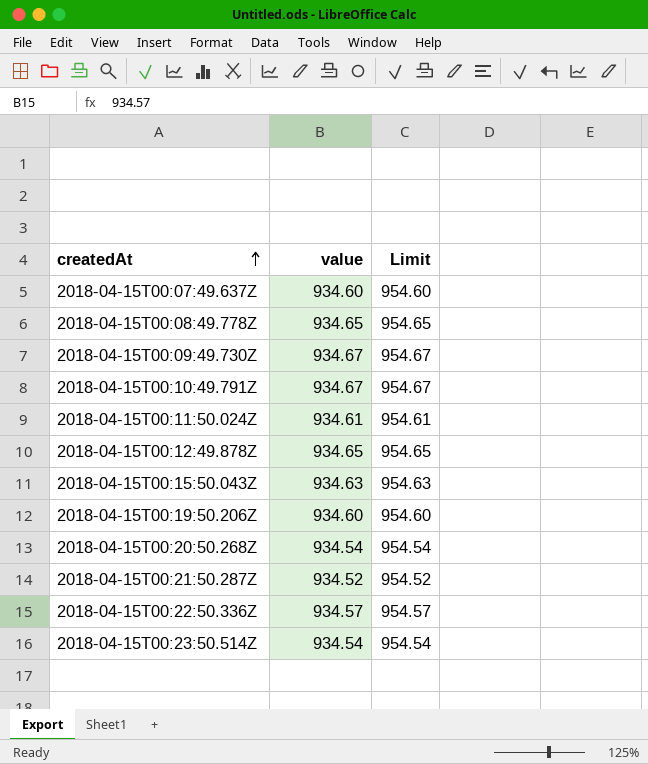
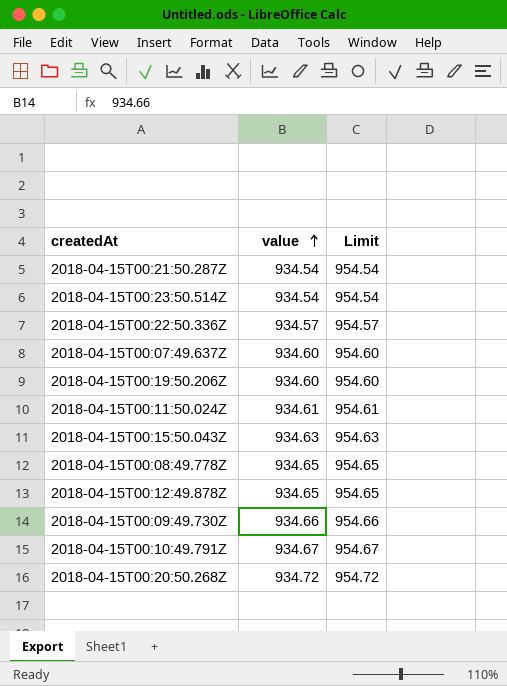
row order: createdAt ascending -> value ascending
2018-04-15T00:21:50.287Z | value: 934.52 -> 934.54
2018-04-15T00:21:50.287Z | Limit: 954.52 -> 954.54
2018-04-15T00:09:49.730Z | value: 934.67 -> 934.66
2018-04-15T00:09:49.730Z | Limit: 954.67 -> 954.66
2018-04-15T00:20:50.268Z | value: 934.54 -> 934.72
2018-04-15T00:20:50.268Z | Limit: 954.54 -> 954.72

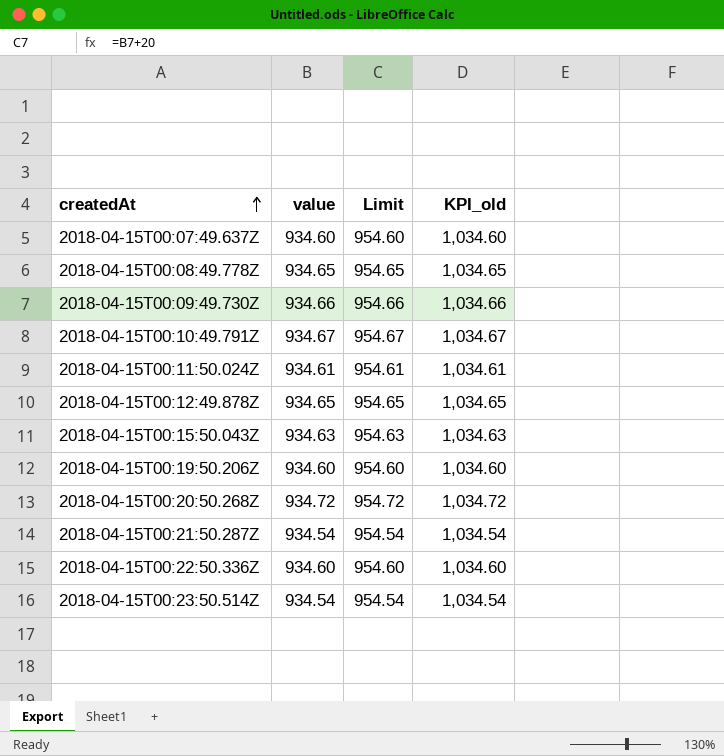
row order: value ascending -> createdAt ascending
column KPI_old | formula: none -> [value] + 100
2018-04-15T00:22:50.336Z | value: 934.57 -> 934.60
2018-04-15T00:22:50.336Z | Limit: 954.57 -> 954.60

